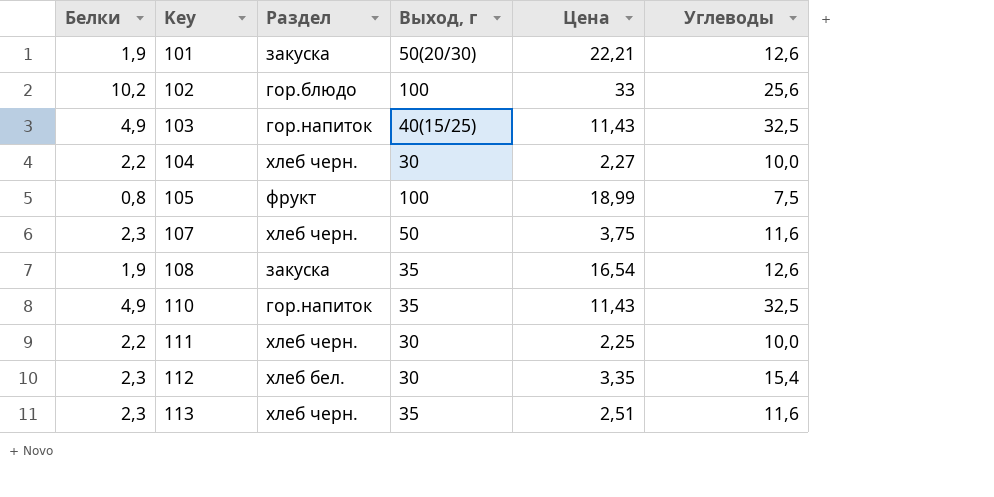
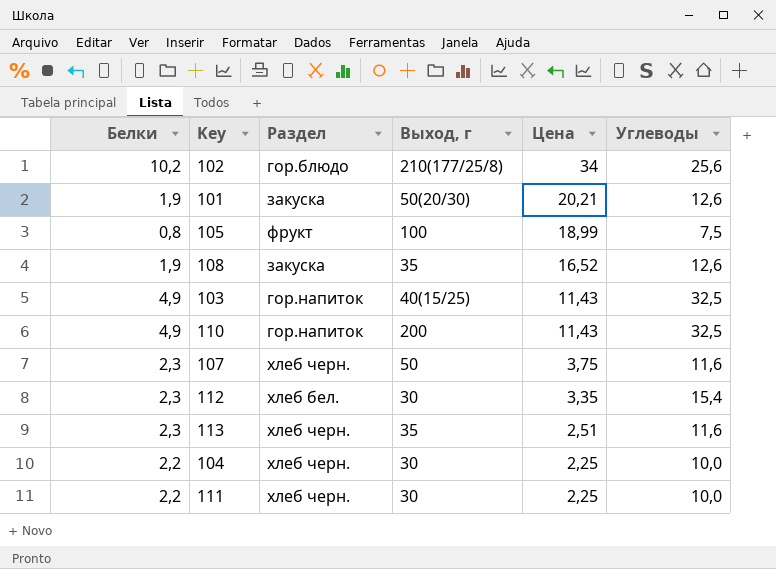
row order: Key ascending -> Цена descending
102 | Выход, г: 100 -> 210(177/25/8)
102 | Цена: 33 -> 34
101 | Цена: 22,21 -> 20,21
108 | Цена: 16,54 -> 16,52
110 | Выход, г: 35 -> 200
104 | Цена: 2,27 -> 2,25

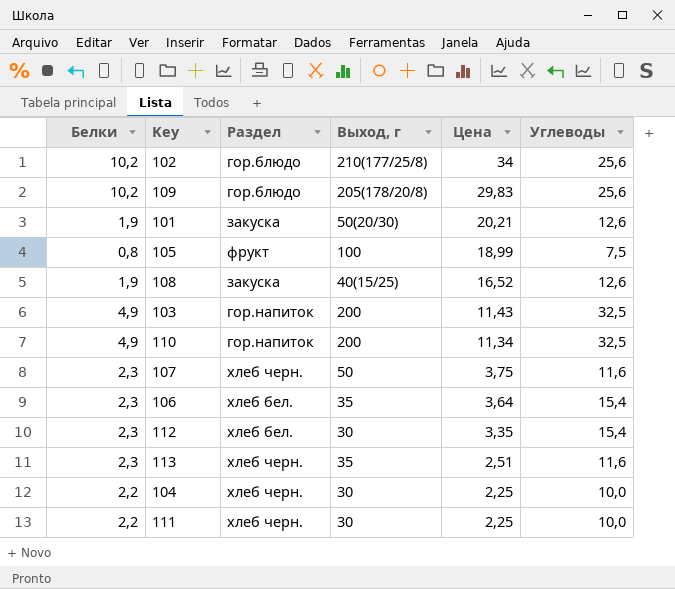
row 109: none -> 10,2 | гор.блюдо | 205(178/20/8) | 29,83 | 25,6
108 | Выход, г: 35 -> 40(15/25)
103 | Выход, г: 40(15/25) -> 200
110 | Цена: 11,43 -> 11,34
row 106: none -> 2,3 | хлеб бел. | 35 | 3,64 | 15,4

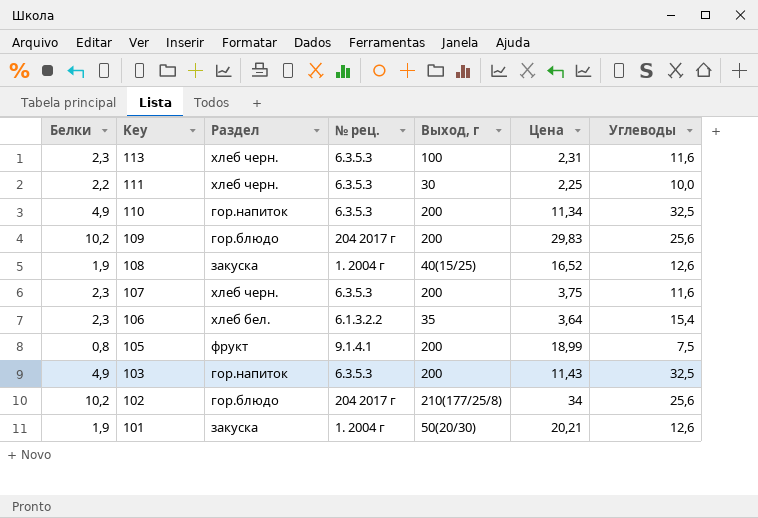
row order: Цена descending -> Key descending
column № рец. | position: none -> 4
row 112: 2,3 | хлеб бел. | 30 | 3,35 | 15,4 -> none
row 104: 2,2 | хлеб черн. | 30 | 2,25 | 10,0 -> none
113 | Выход, г: 35 -> 100
113 | Цена: 2,51 -> 2,31
109 | Выход, г: 205(178/20/8) -> 200
107 | Выход, г: 50 -> 200
105 | Выход, г: 100 -> 200

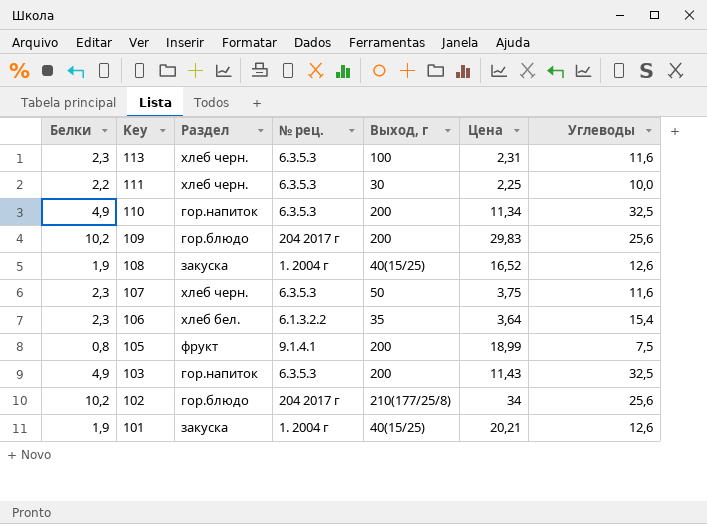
107 | Выход, г: 200 -> 50
101 | Выход, г: 50(20/30) -> 40(15/25)

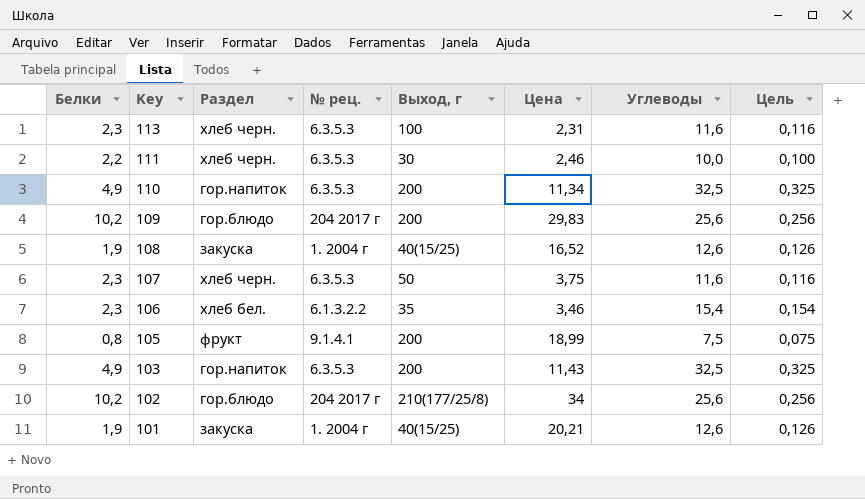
column Цель | formula: none -> [Углеводы] * 0,01
111 | Цена: 2,25 -> 2,46
106 | Цена: 3,64 -> 3,46

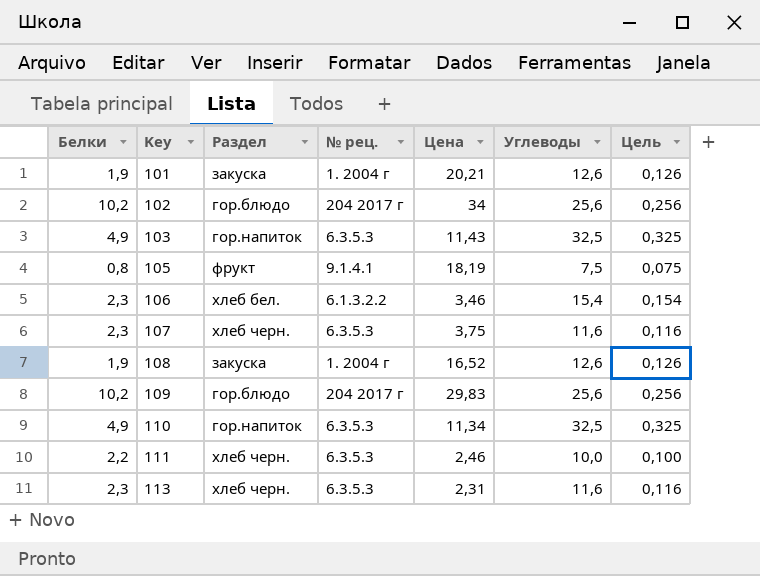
row order: Key descending -> Key ascending
column Выход, г | position: 5 -> none
105 | Цена: 18,99 -> 18,19

